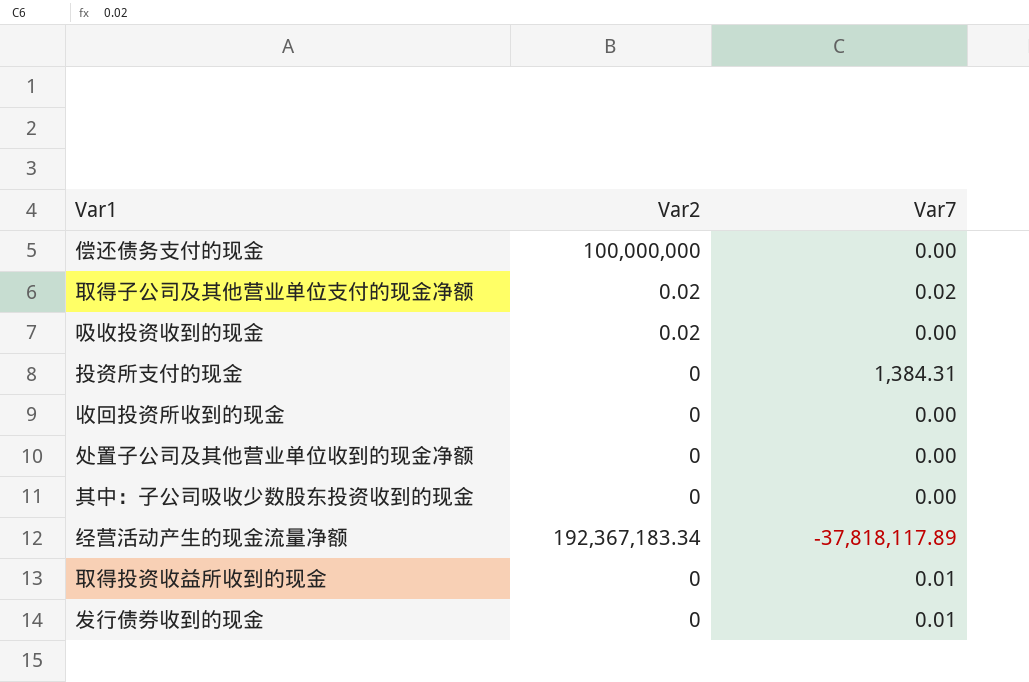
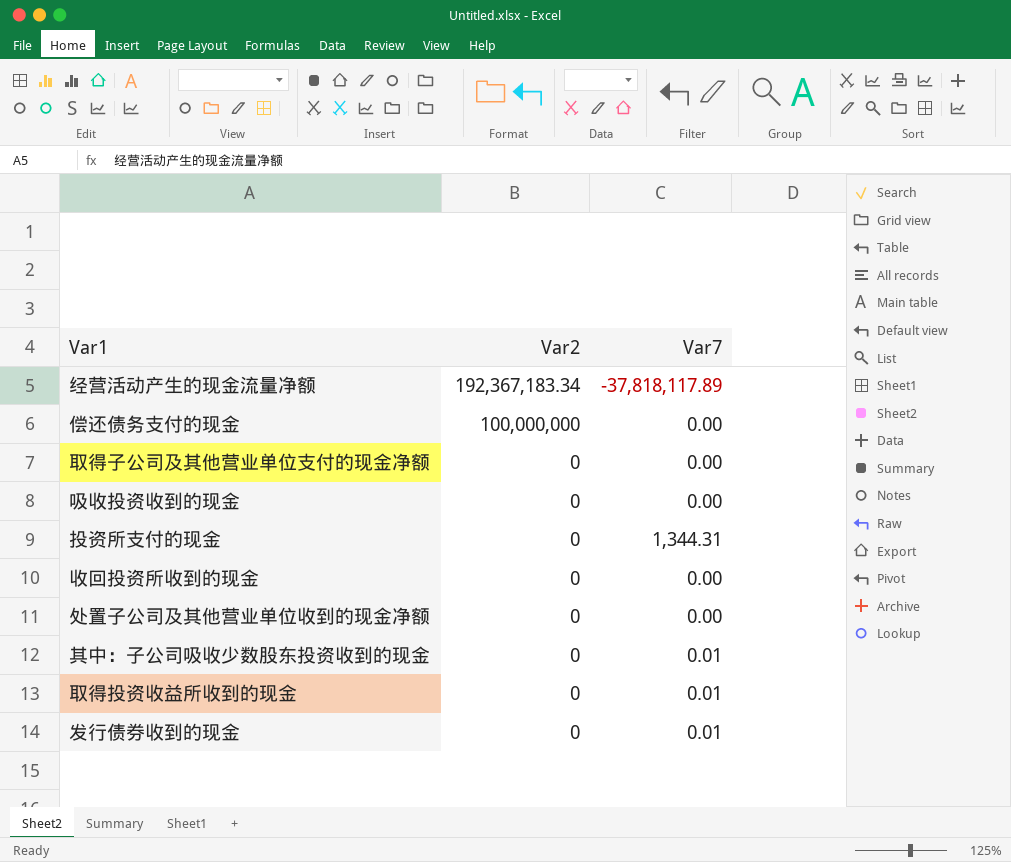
row order: none -> Var2 descending
取得子公司及其他营业单位支付的现金净额 | Var2: 0.02 -> 0
取得子公司及其他营业单位支付的现金净额 | Var7: 0.02 -> 0.00
吸收投资收到的现金 | Var2: 0.02 -> 0
投资所支付的现金 | Var7: 1,384.31 -> 1,344.31
其中：子公司吸收少数股东投资收到的现金 | Var7: 0.00 -> 0.01

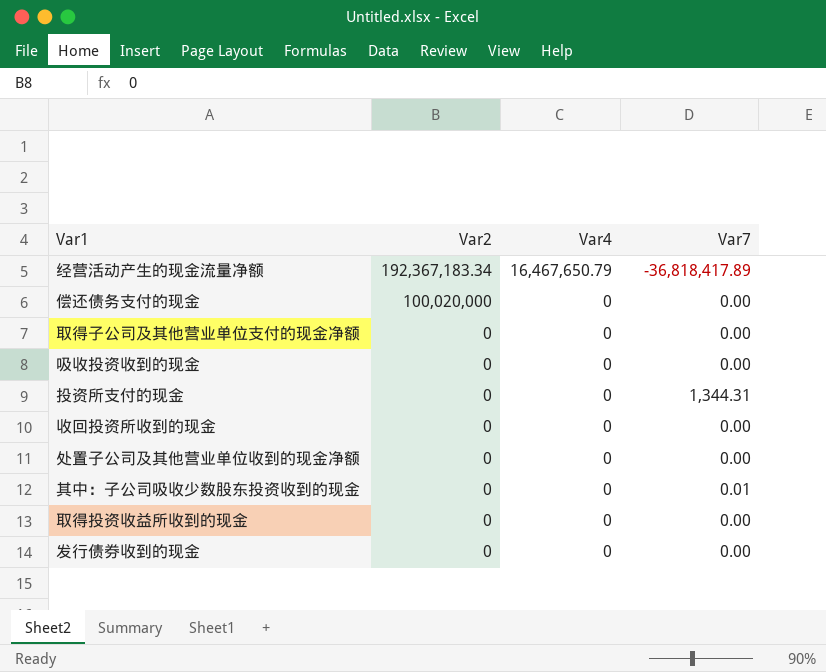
column Var4 | position: none -> 3
经营活动产生的现金流量净额 | Var7: -37,818,117.89 -> -36,818,417.89
偿还债务支付的现金 | Var2: 100,000,000 -> 100,020,000
取得投资收益所收到的现金 | Var7: 0.01 -> 0.00
发行债券收到的现金 | Var7: 0.01 -> 0.00

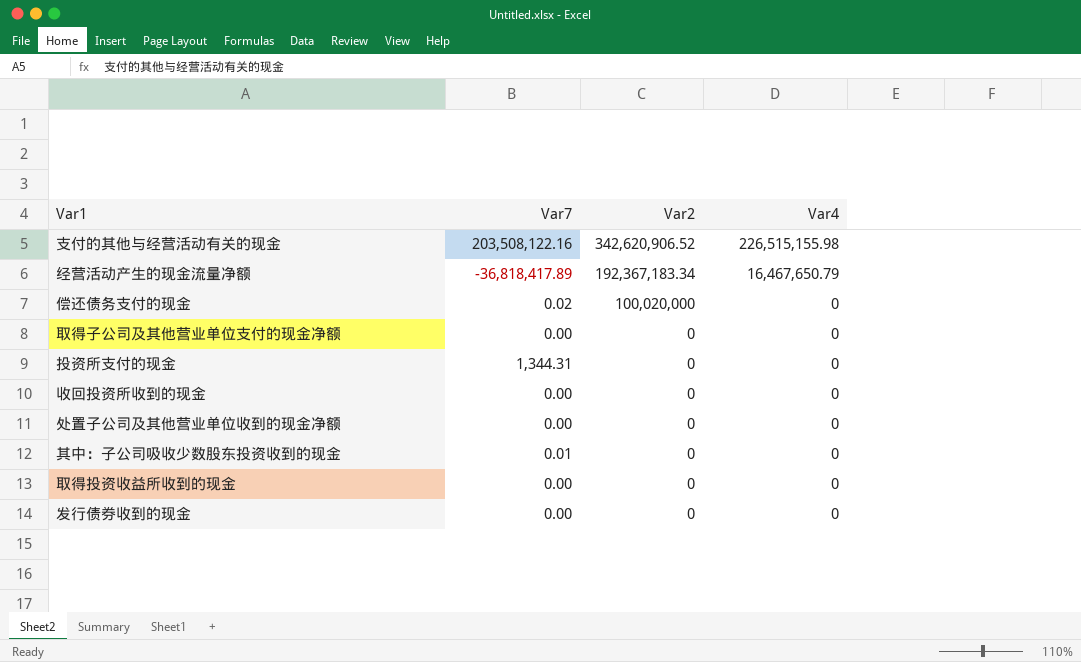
column Var7 | position: 4 -> 2
row 吸收投资收到的现金: 0 | 0 | 0.00 -> none
row 支付的其他与经营活动有关的现金: none -> 203,508,122.16 | 342,620,906.52 | 226,515,155.98
偿还债务支付的现金 | Var7: 0.00 -> 0.02

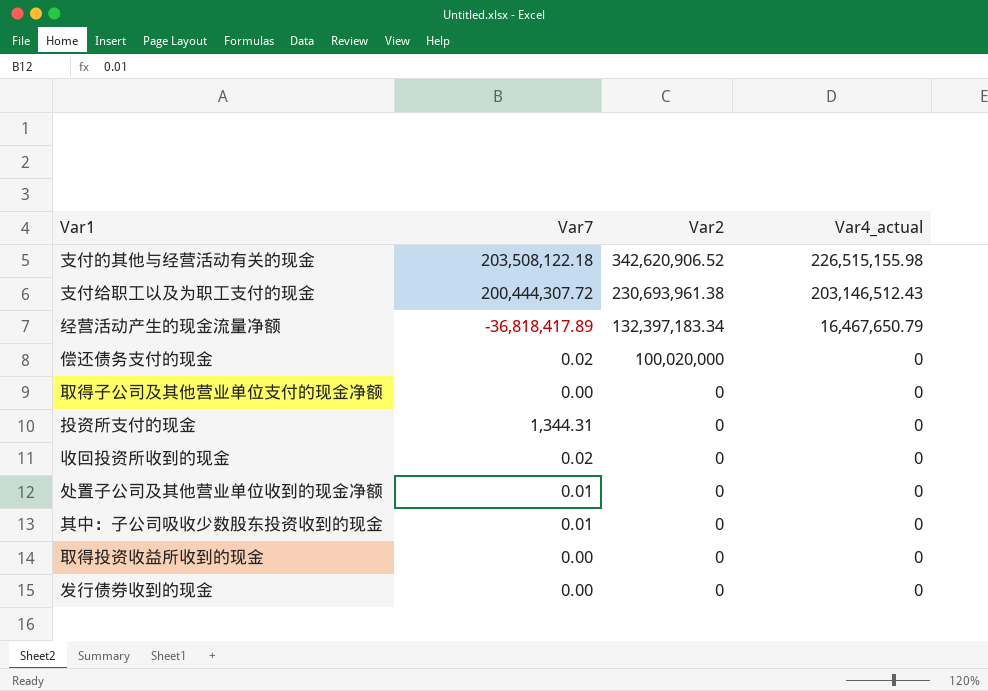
column name: Var4 -> Var4_actual
支付的其他与经营活动有关的现金 | Var7: 203,508,122.16 -> 203,508,122.18
row 支付给职工以及为职工支付的现金: none -> 200,444,307.72 | 230,693,961.38 | 203,146,512.43
经营活动产生的现金流量净额 | Var2: 192,367,183.34 -> 132,397,183.34
收回投资所收到的现金 | Var7: 0.00 -> 0.02
处置子公司及其他营业单位收到的现金净额 | Var7: 0.00 -> 0.01

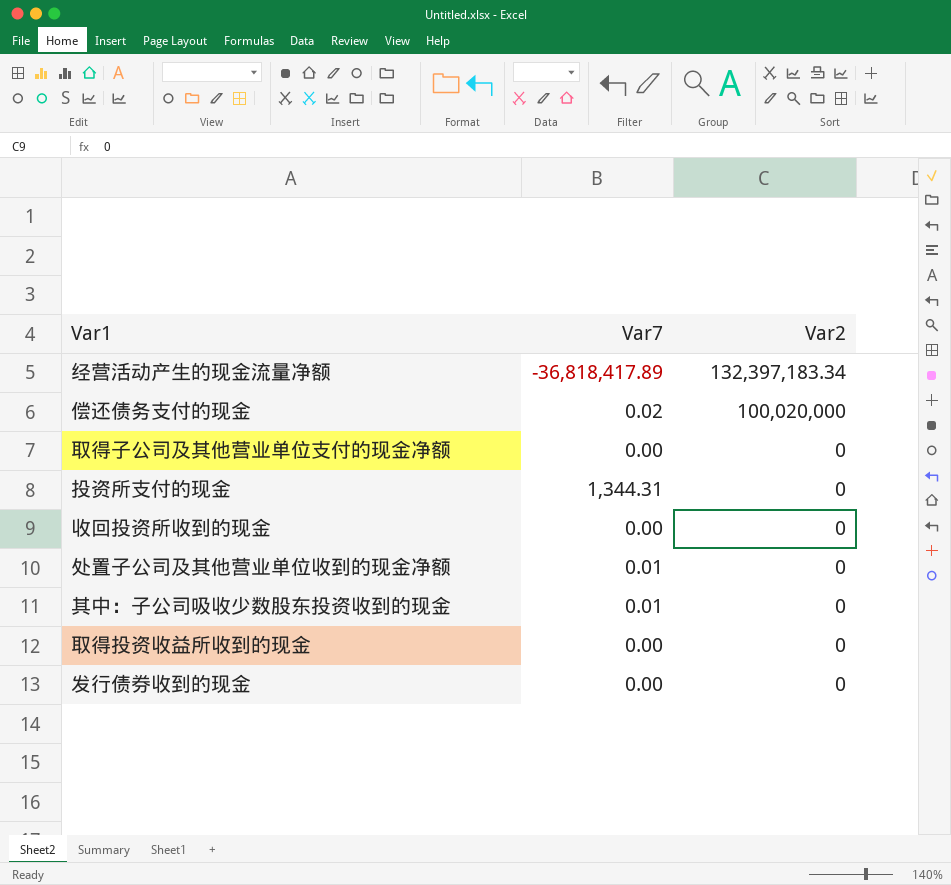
column Var4_actual | position: 4 -> none
row 支付的其他与经营活动有关的现金: 203,508,122.18 | 342,620,906.52 | 226,515,155.98 -> none
row 支付给职工以及为职工支付的现金: 200,444,307.72 | 230,693,961.38 | 203,146,512.43 -> none
收回投资所收到的现金 | Var7: 0.02 -> 0.00

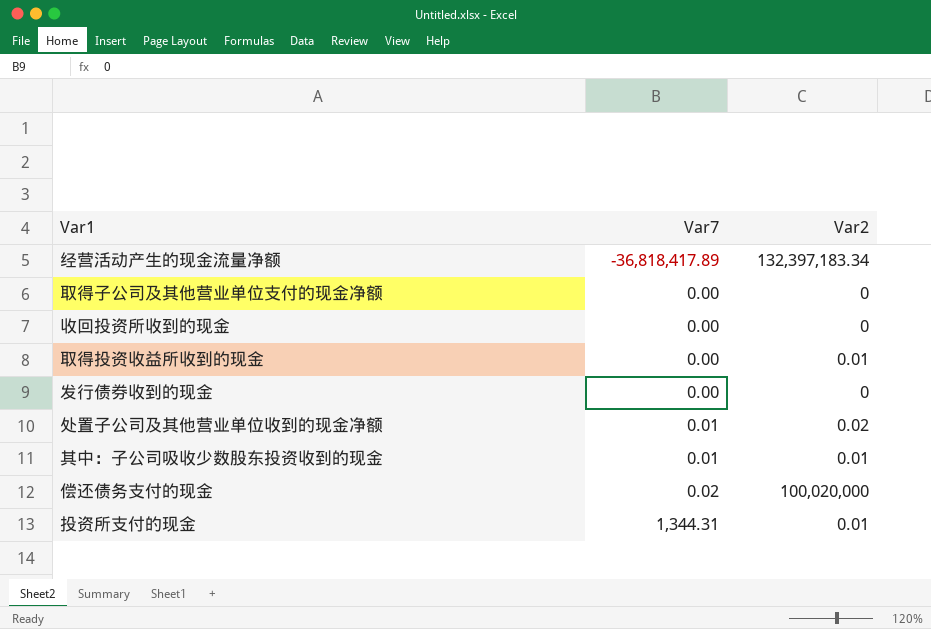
row order: Var2 descending -> Var7 ascending
取得投资收益所收到的现金 | Var2: 0 -> 0.01
处置子公司及其他营业单位收到的现金净额 | Var2: 0 -> 0.02
其中：子公司吸收少数股东投资收到的现金 | Var2: 0 -> 0.01
投资所支付的现金 | Var2: 0 -> 0.01

